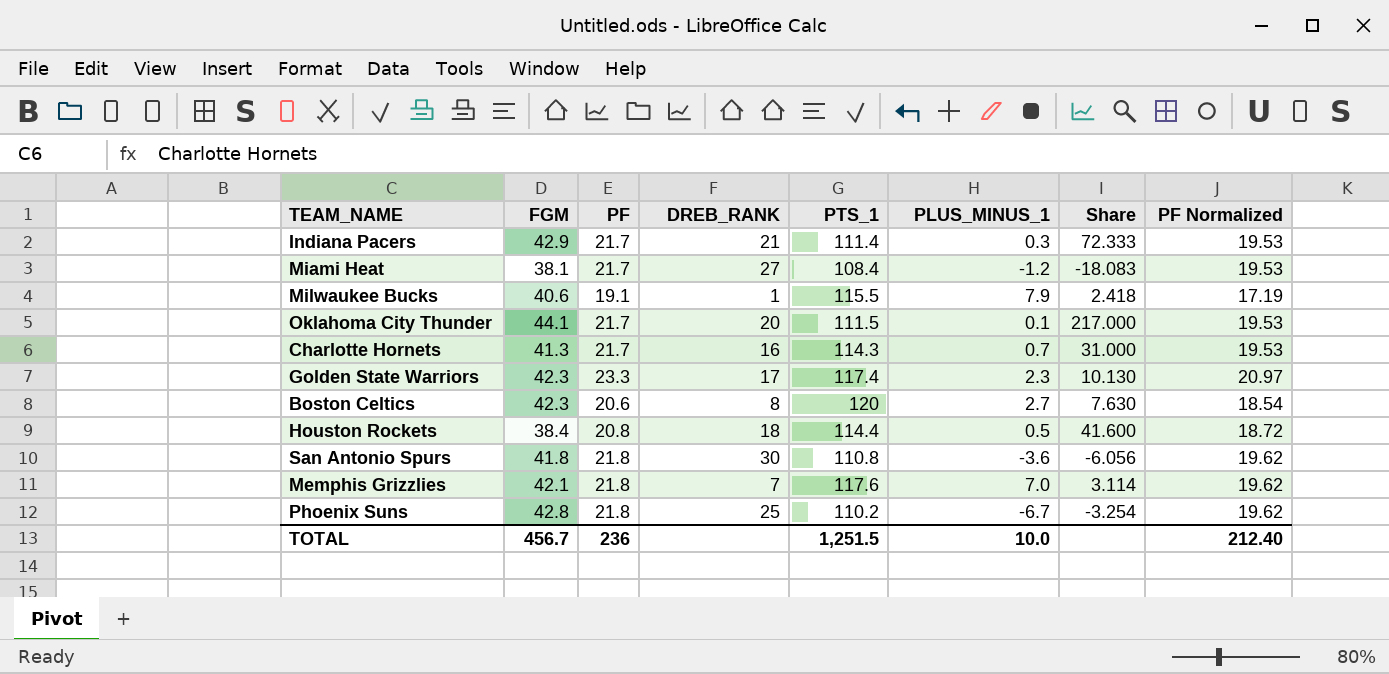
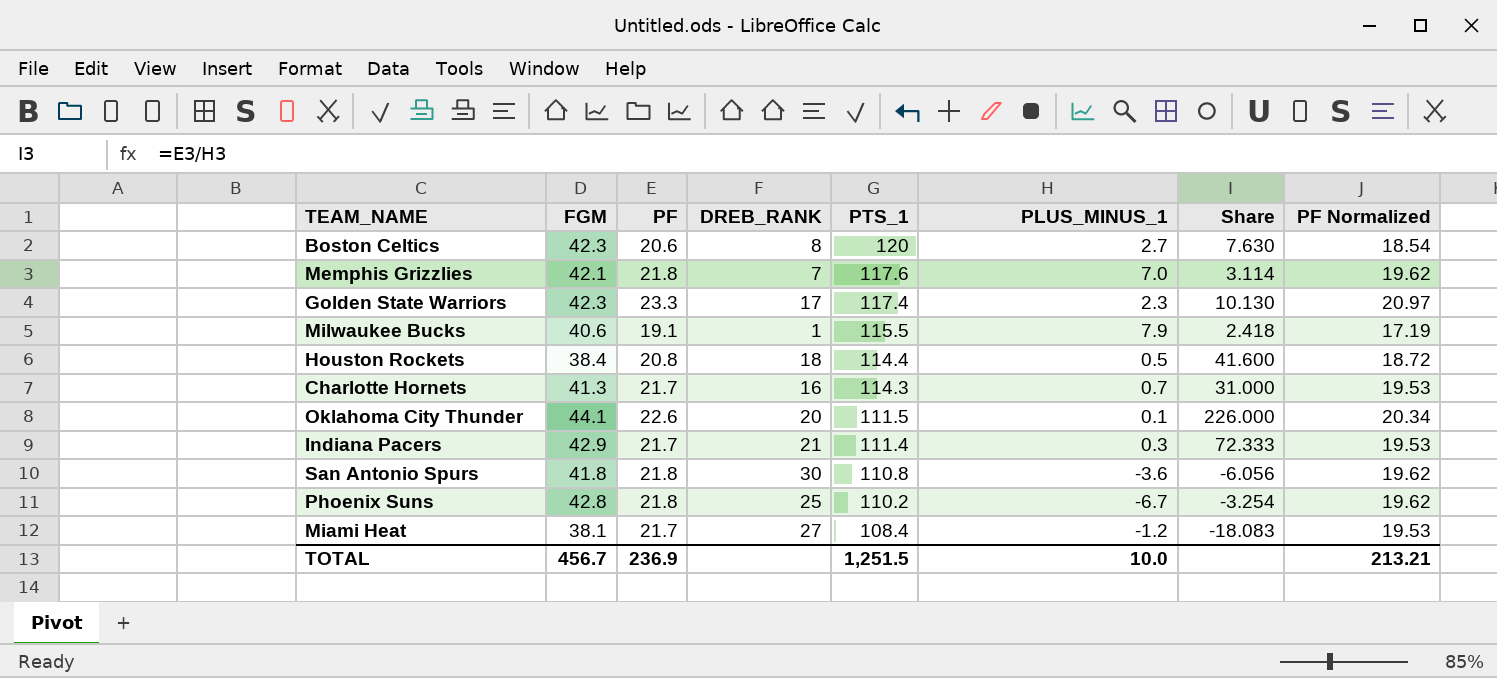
row order: none -> PTS_1 descending
Oklahoma City Thunder | PF: 21.7 -> 22.6
Oklahoma City Thunder | Share: 217.000 -> 226.000
Oklahoma City Thunder | PF Normalized: 19.53 -> 20.34
TOTAL | PF: 236 -> 236.9
TOTAL | PF Normalized: 212.40 -> 213.21

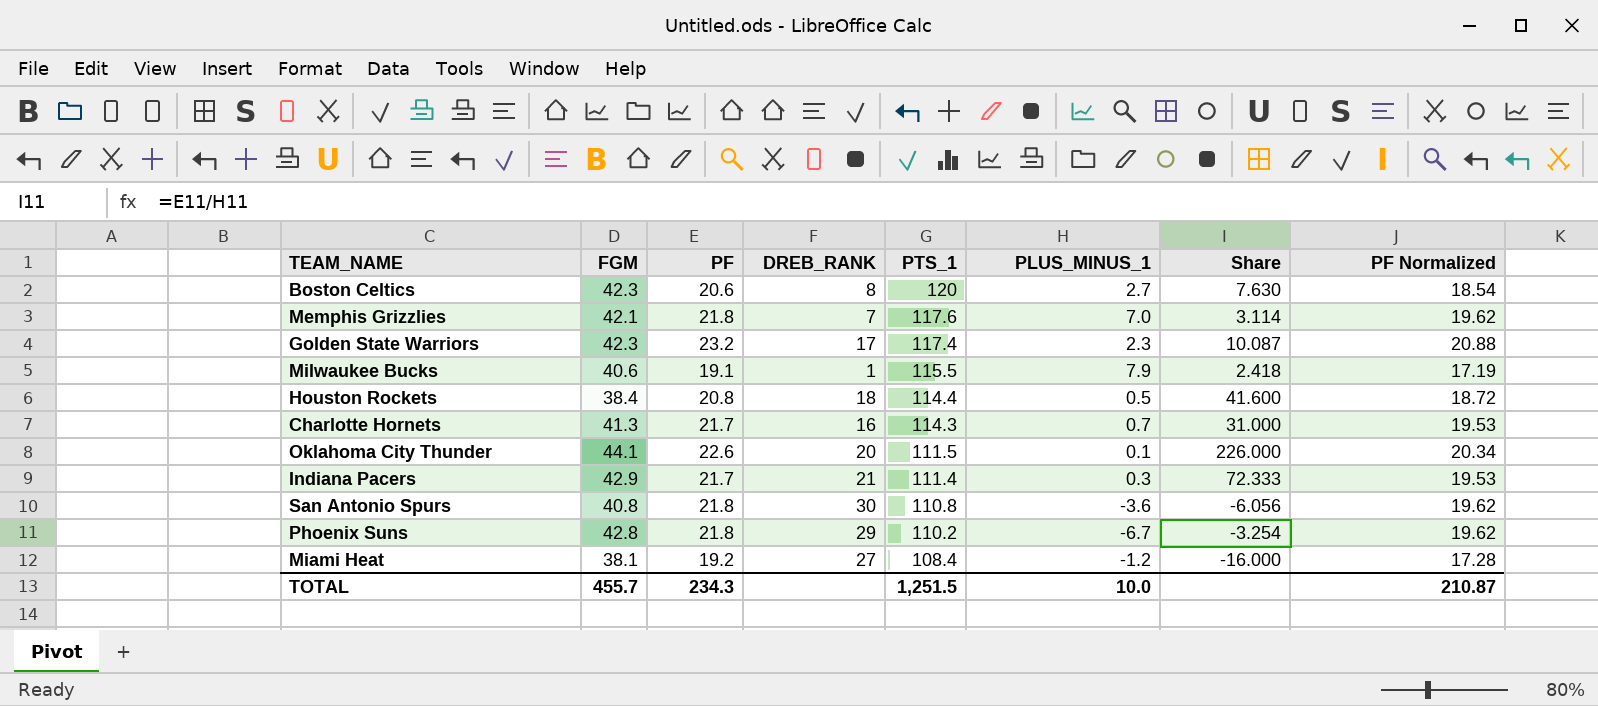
Golden State Warriors | PF: 23.3 -> 23.2
Golden State Warriors | Share: 10.130 -> 10.087
Golden State Warriors | PF Normalized: 20.97 -> 20.88
San Antonio Spurs | FGM: 41.8 -> 40.8
Phoenix Suns | DREB_RANK: 25 -> 29
Miami Heat | PF: 21.7 -> 19.2
Miami Heat | Share: -18.083 -> -16.000
Miami Heat | PF Normalized: 19.53 -> 17.28
TOTAL | FGM: 456.7 -> 455.7
TOTAL | PF: 236.9 -> 234.3
TOTAL | PF Normalized: 213.21 -> 210.87

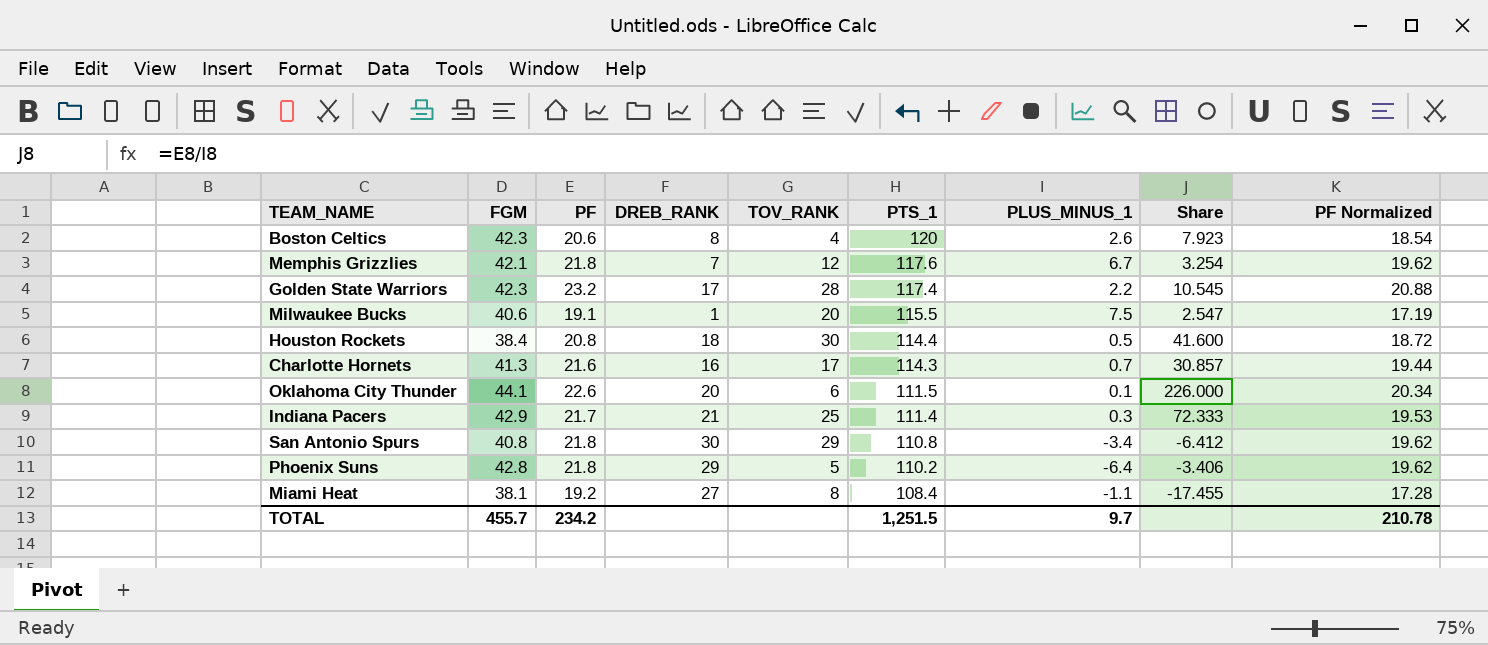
column TOV_RANK | position: none -> 5
Boston Celtics | PLUS_MINUS_1: 2.7 -> 2.6
Boston Celtics | Share: 7.630 -> 7.923
Memphis Grizzlies | PLUS_MINUS_1: 7.0 -> 6.7
Memphis Grizzlies | Share: 3.114 -> 3.254
Golden State Warriors | PLUS_MINUS_1: 2.3 -> 2.2
Golden State Warriors | Share: 10.087 -> 10.545
Milwaukee Bucks | PLUS_MINUS_1: 7.9 -> 7.5
Milwaukee Bucks | Share: 2.418 -> 2.547
Charlotte Hornets | PF: 21.7 -> 21.6
Charlotte Hornets | Share: 31.000 -> 30.857
Charlotte Hornets | PF Normalized: 19.53 -> 19.44
San Antonio Spurs | PLUS_MINUS_1: -3.6 -> -3.4
San Antonio Spurs | Share: -6.056 -> -6.412
Phoenix Suns | PLUS_MINUS_1: -6.7 -> -6.4
Phoenix Suns | Share: -3.254 -> -3.406
Miami Heat | PLUS_MINUS_1: -1.2 -> -1.1
Miami Heat | Share: -16.000 -> -17.455
TOTAL | PF: 234.3 -> 234.2
TOTAL | PLUS_MINUS_1: 10.0 -> 9.7
TOTAL | PF Normalized: 210.87 -> 210.78

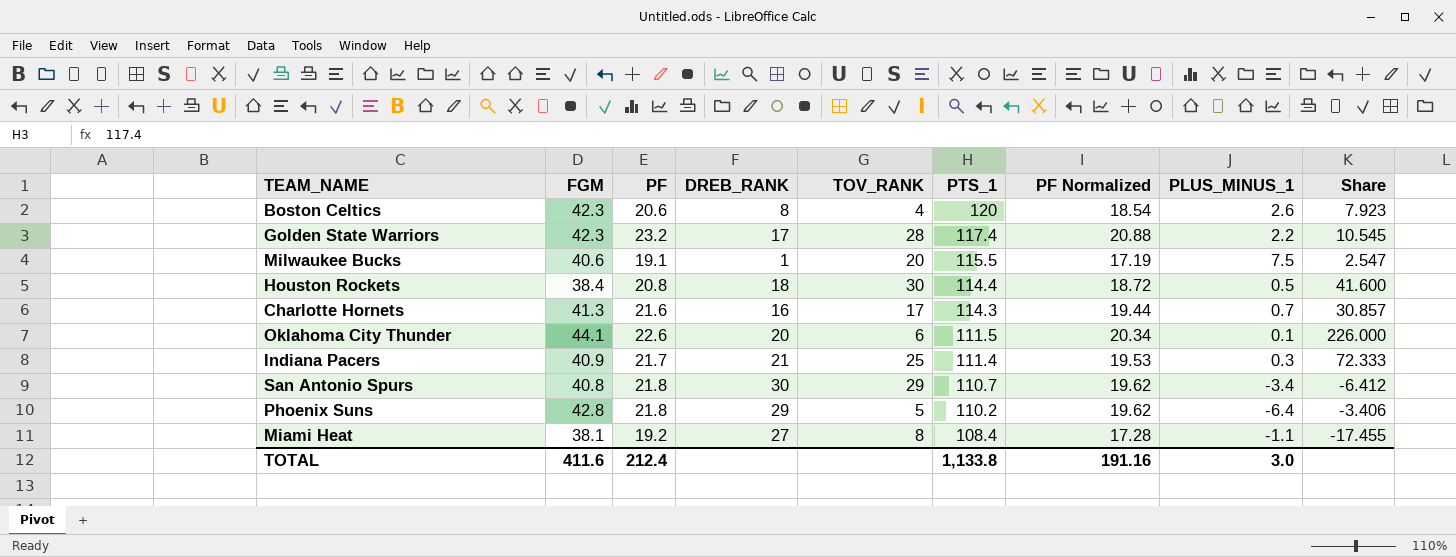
column PF Normalized | position: 9 -> 7
row Memphis Grizzlies: 42.1 | 21.8 | 7 | 12 | 117.6 | 6.7 | 3.254 | 19.62 -> none
Indiana Pacers | FGM: 42.9 -> 40.9
San Antonio Spurs | PTS_1: 110.8 -> 110.7
TOTAL | FGM: 455.7 -> 411.6
TOTAL | PF: 234.2 -> 212.4
TOTAL | PTS_1: 1,251.5 -> 1,133.8
TOTAL | PF Normalized: 210.78 -> 191.16
TOTAL | PLUS_MINUS_1: 9.7 -> 3.0

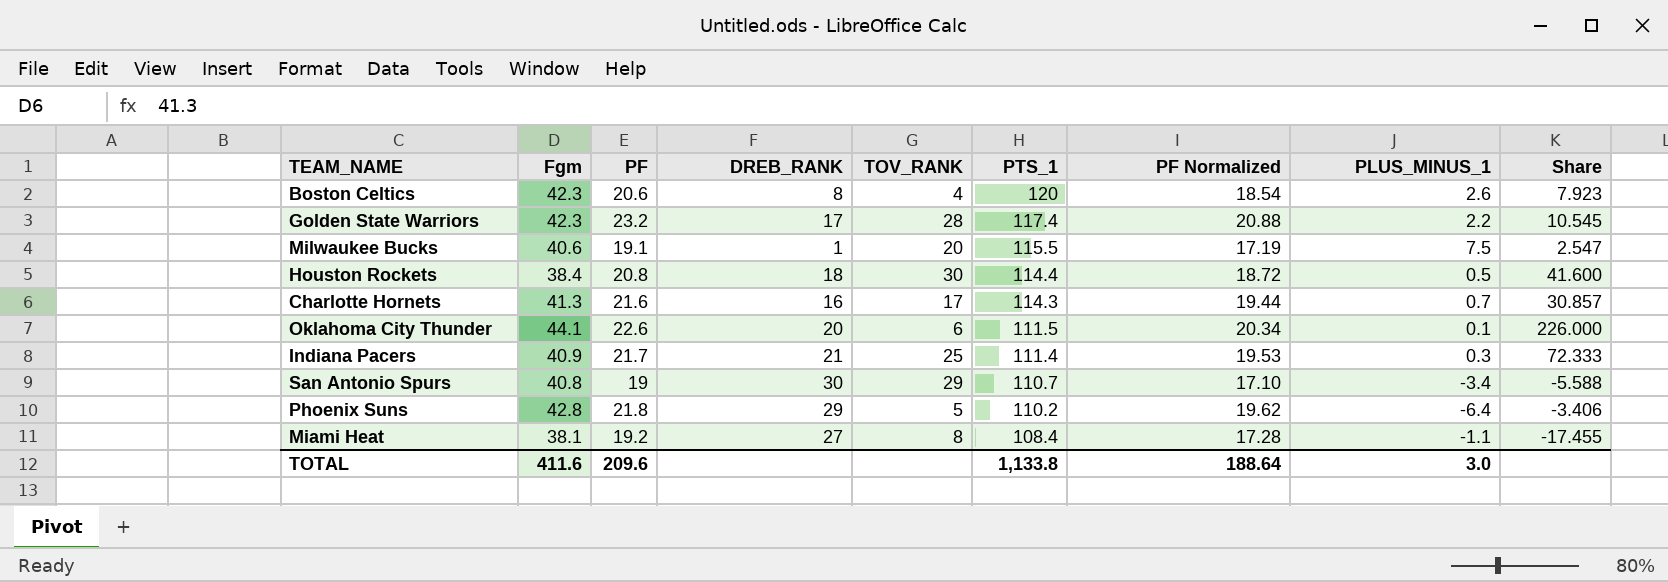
column name: FGM -> Fgm
San Antonio Spurs | PF: 21.8 -> 19
San Antonio Spurs | PF Normalized: 19.62 -> 17.10
San Antonio Spurs | Share: -6.412 -> -5.588
TOTAL | PF: 212.4 -> 209.6
TOTAL | PF Normalized: 191.16 -> 188.64

